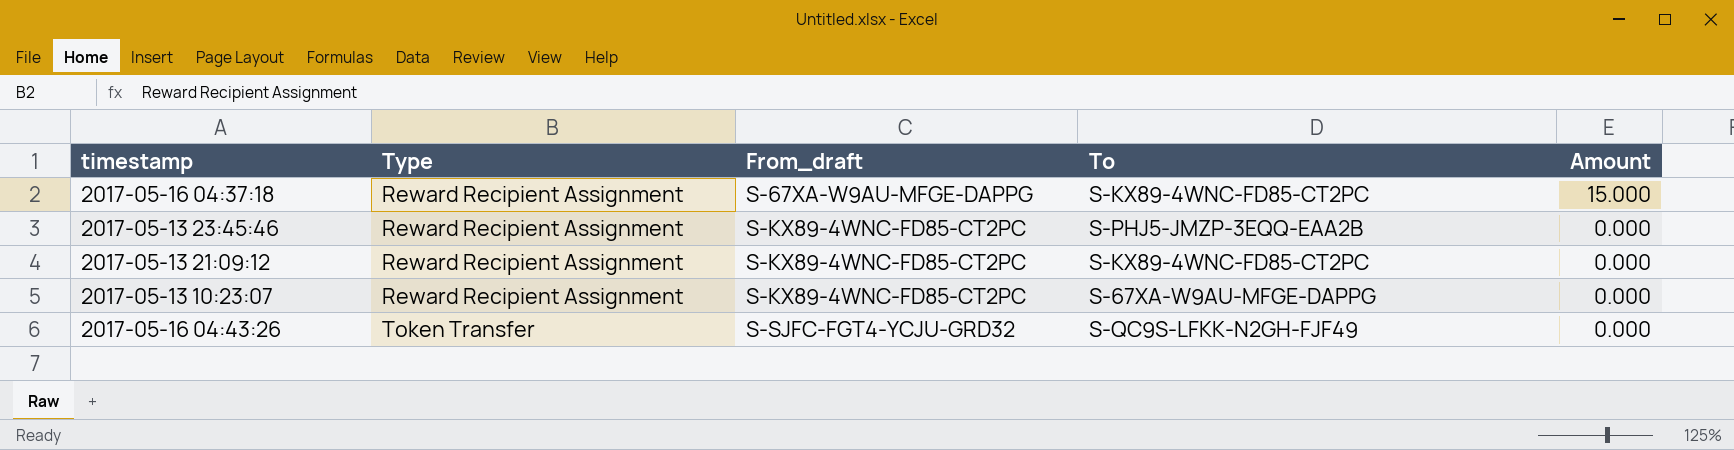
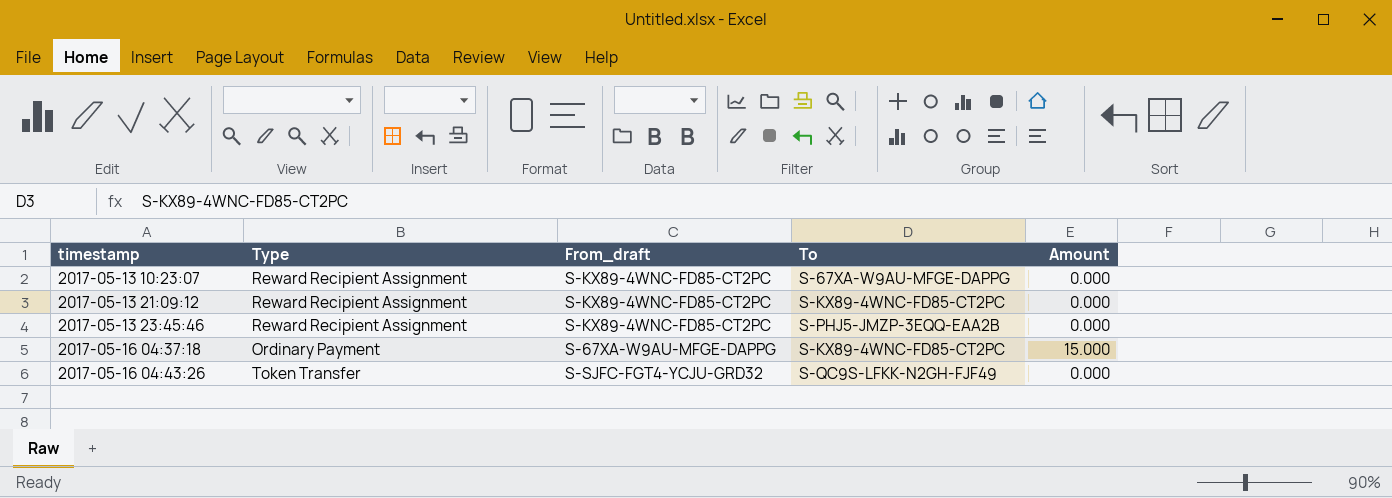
row order: Type ascending -> timestamp ascending
2017-05-16 04:37:18 | Type: Reward Recipient Assignment -> Ordinary Payment

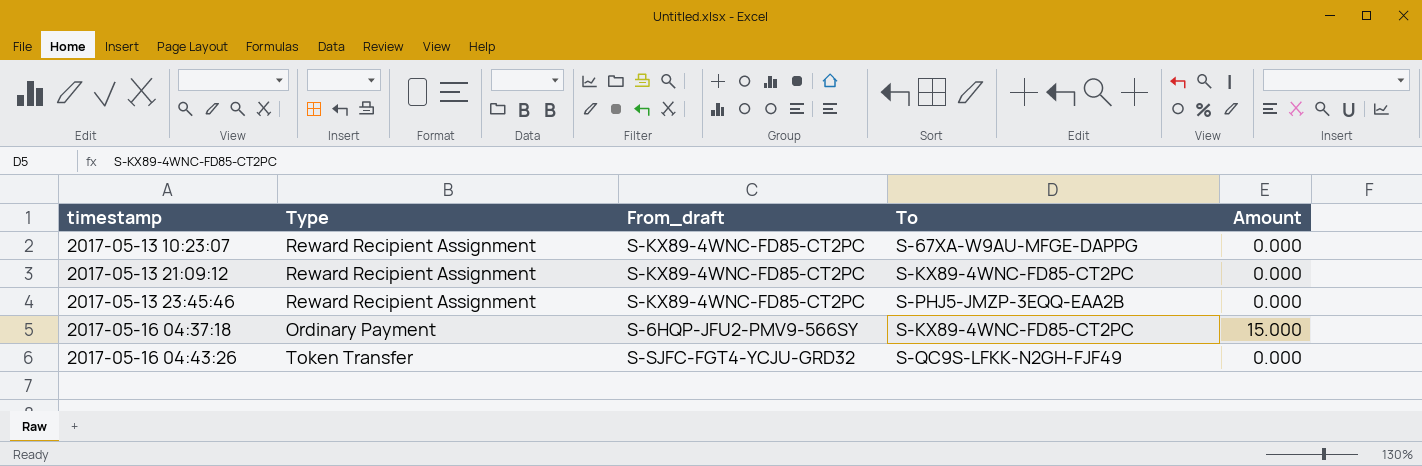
2017-05-16 04:37:18 | From_draft: S-67XA-W9AU-MFGE-DAPPG -> S-6HQP-JFU2-PMV9-566SY

